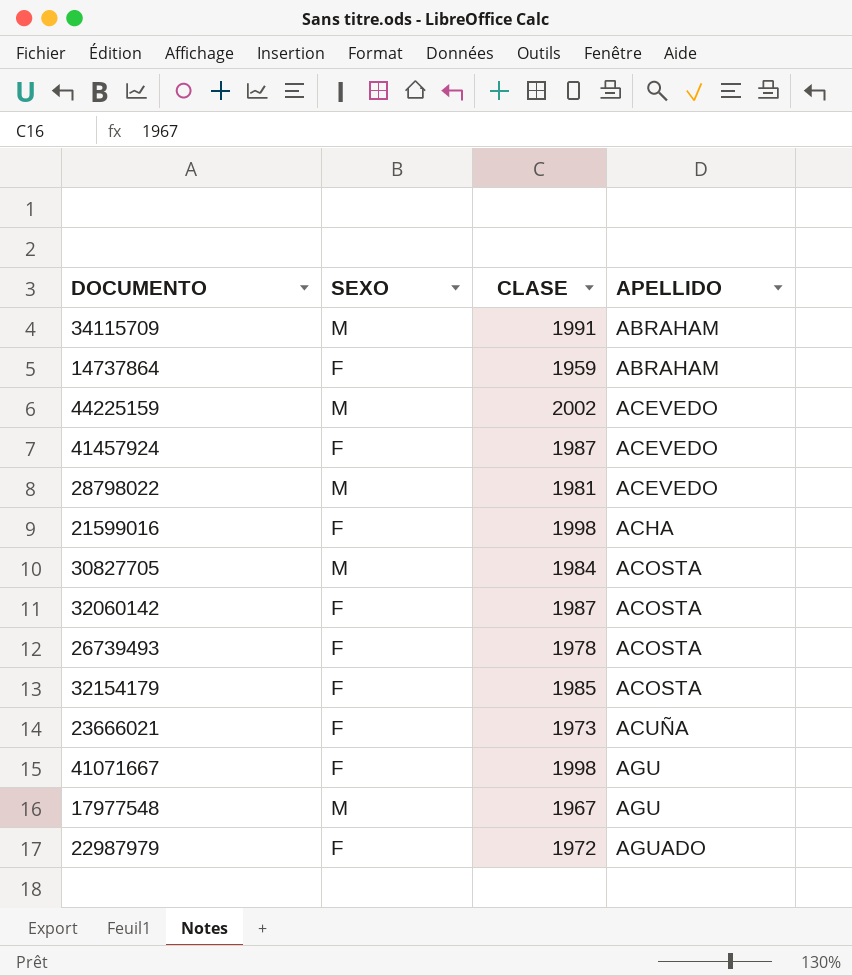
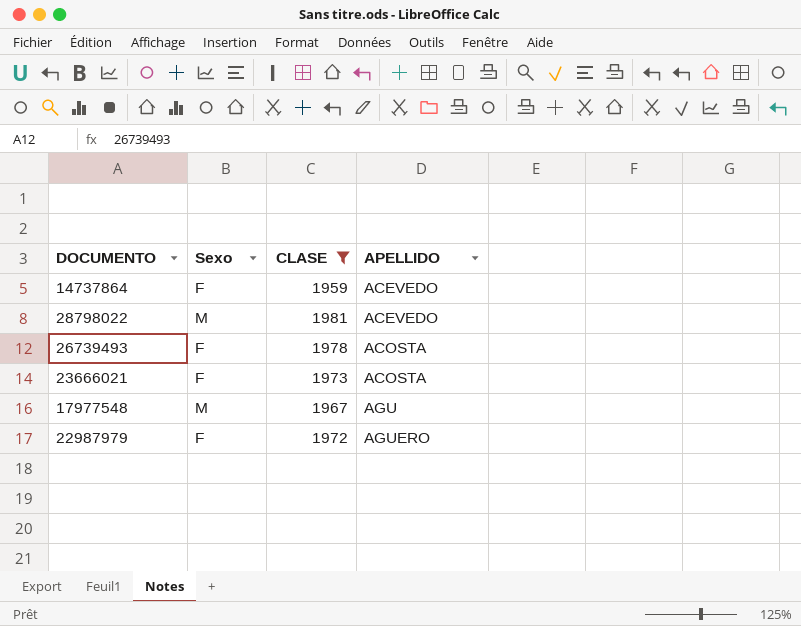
filter: none -> CLASE <= 1981
column name: SEXO -> Sexo
14737864 | APELLIDO: ABRAHAM -> ACEVEDO
23666021 | APELLIDO: ACUÑA -> ACOSTA
22987979 | APELLIDO: AGUADO -> AGUERO

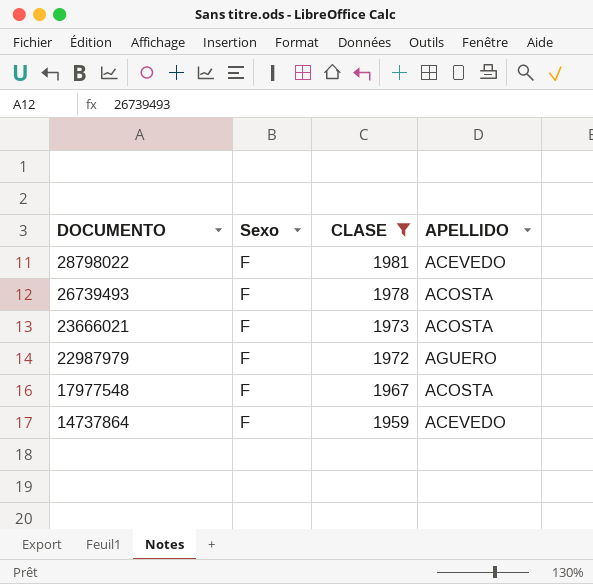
row order: APELLIDO ascending -> DOCUMENTO descending
28798022 | Sexo: M -> F
17977548 | Sexo: M -> F
17977548 | APELLIDO: AGU -> ACOSTA

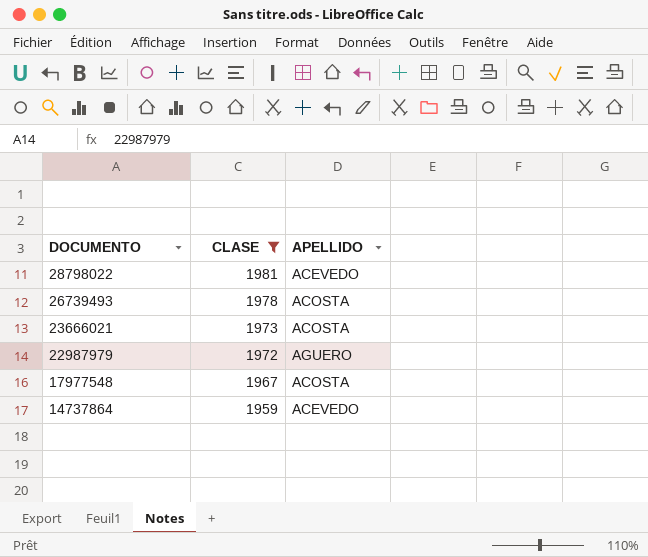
column Sexo | position: 2 -> none

